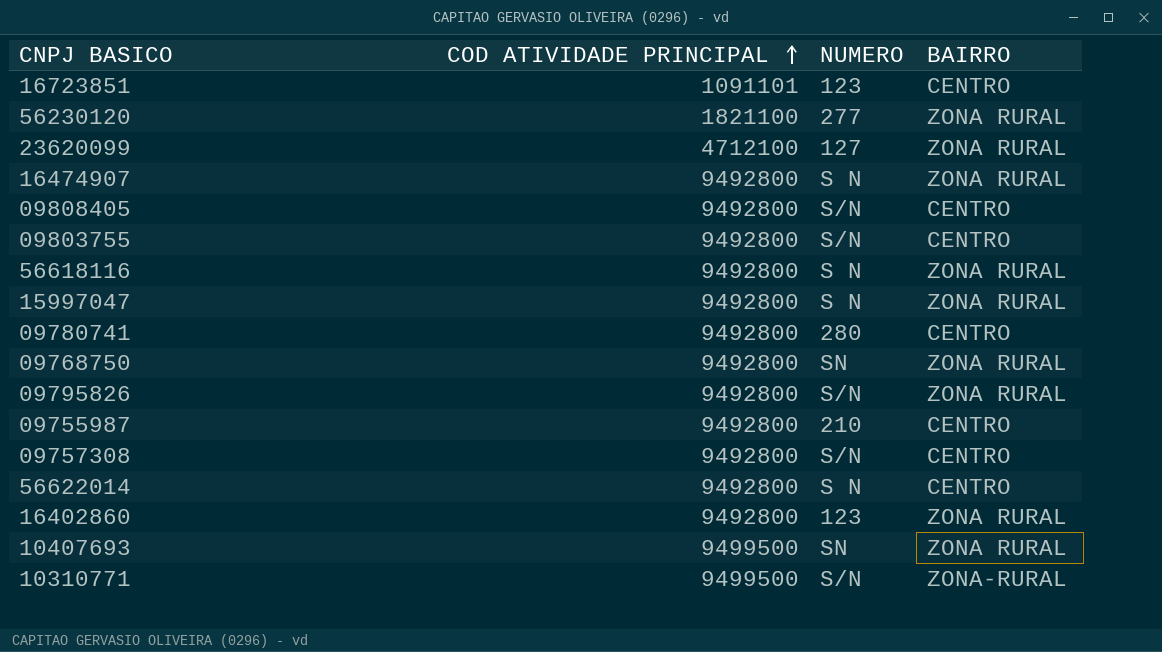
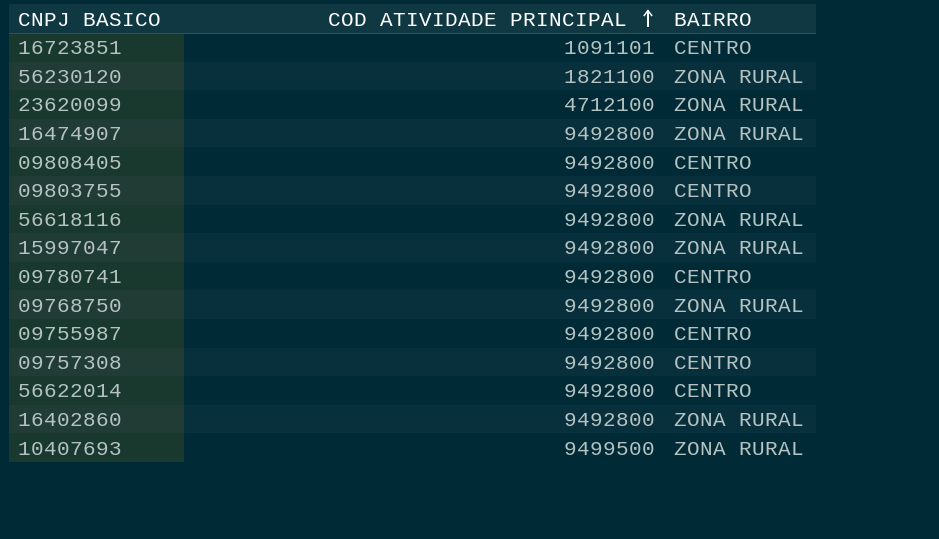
column NUMERO | position: 3 -> none
row 09795826: 9492800 | S/N | ZONA RURAL -> none
row 10310771: 9499500 | S/N | ZONA-RURAL -> none

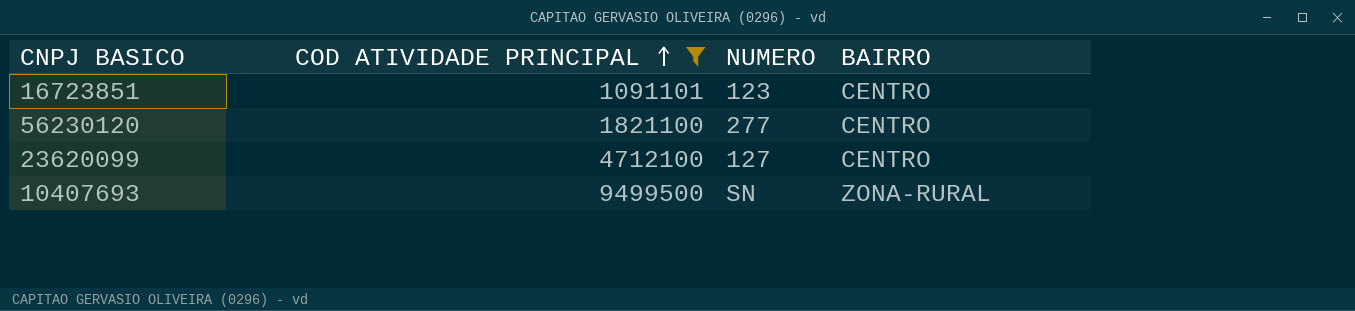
filter: none -> COD ATIVIDADE PRINCIPAL != 9492800
column NUMERO | position: none -> 3
56230120 | BAIRRO: ZONA RURAL -> CENTRO
23620099 | BAIRRO: ZONA RURAL -> CENTRO
10407693 | BAIRRO: ZONA RURAL -> ZONA-RURAL

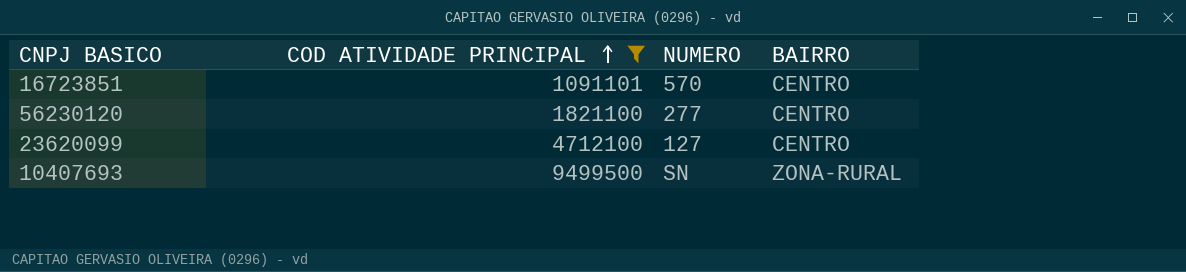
16723851 | NUMERO: 123 -> 570

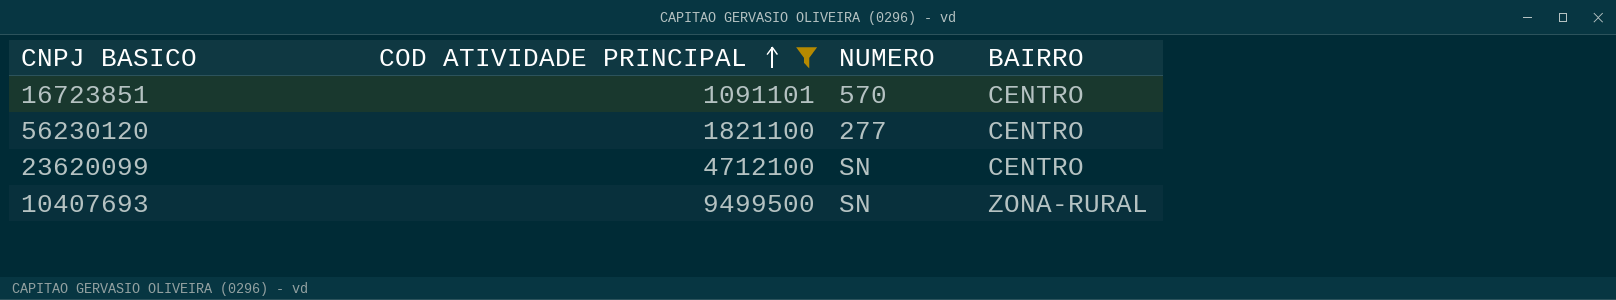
23620099 | NUMERO: 127 -> SN

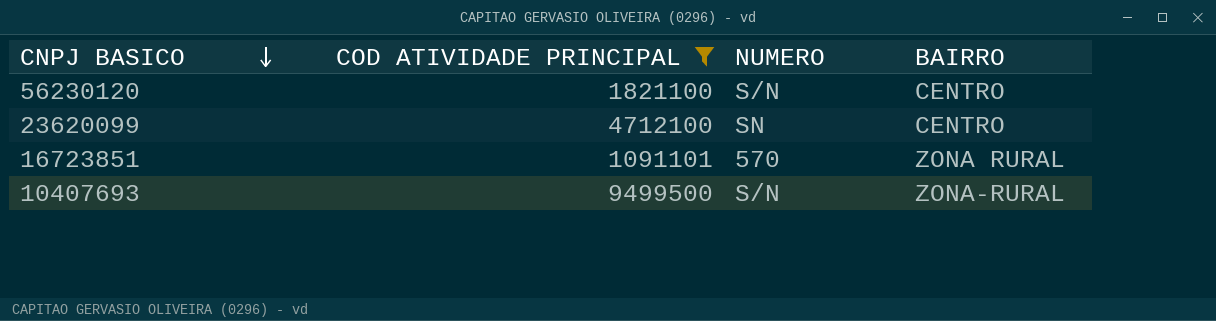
row order: COD ATIVIDADE PRINCIPAL ascending -> CNPJ BASICO descending
56230120 | NUMERO: 277 -> S/N
16723851 | BAIRRO: CENTRO -> ZONA RURAL
10407693 | NUMERO: SN -> S/N

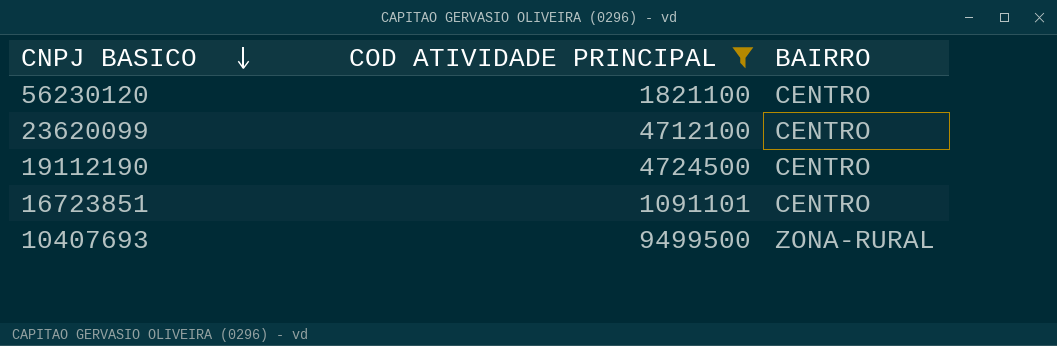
column NUMERO | position: 3 -> none
row 19112190: none -> 4724500 | CENTRO
16723851 | BAIRRO: ZONA RURAL -> CENTRO

